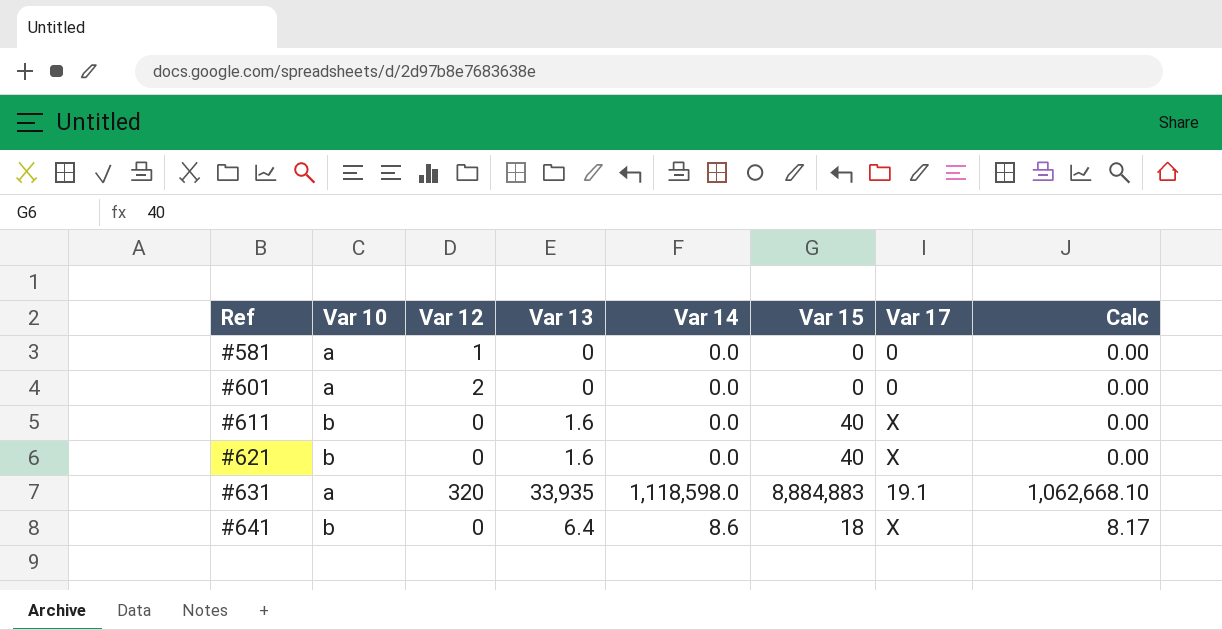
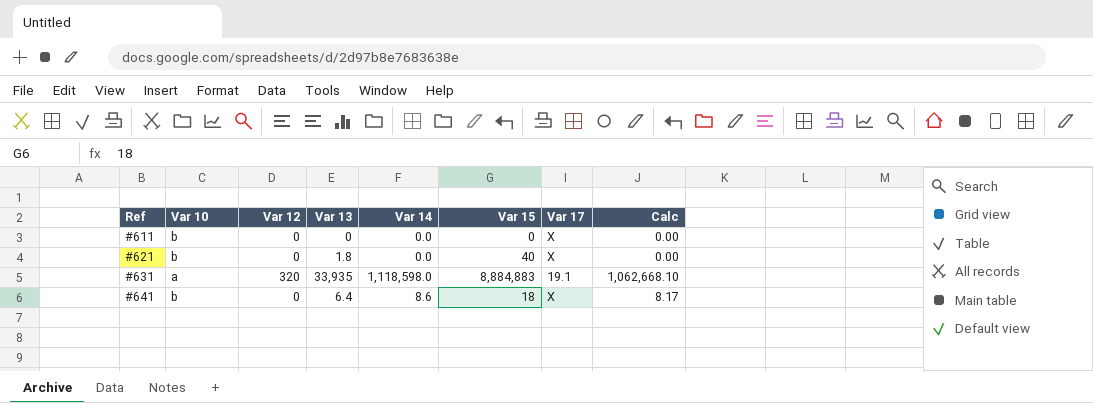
row #581: a | 1 | 0 | 0.0 | 0 | 0 | 0.00 -> none
row #601: a | 2 | 0 | 0.0 | 0 | 0 | 0.00 -> none
#611 | Var 13: 1.6 -> 0
#611 | Var 15: 40 -> 0
#621 | Var 13: 1.6 -> 1.8

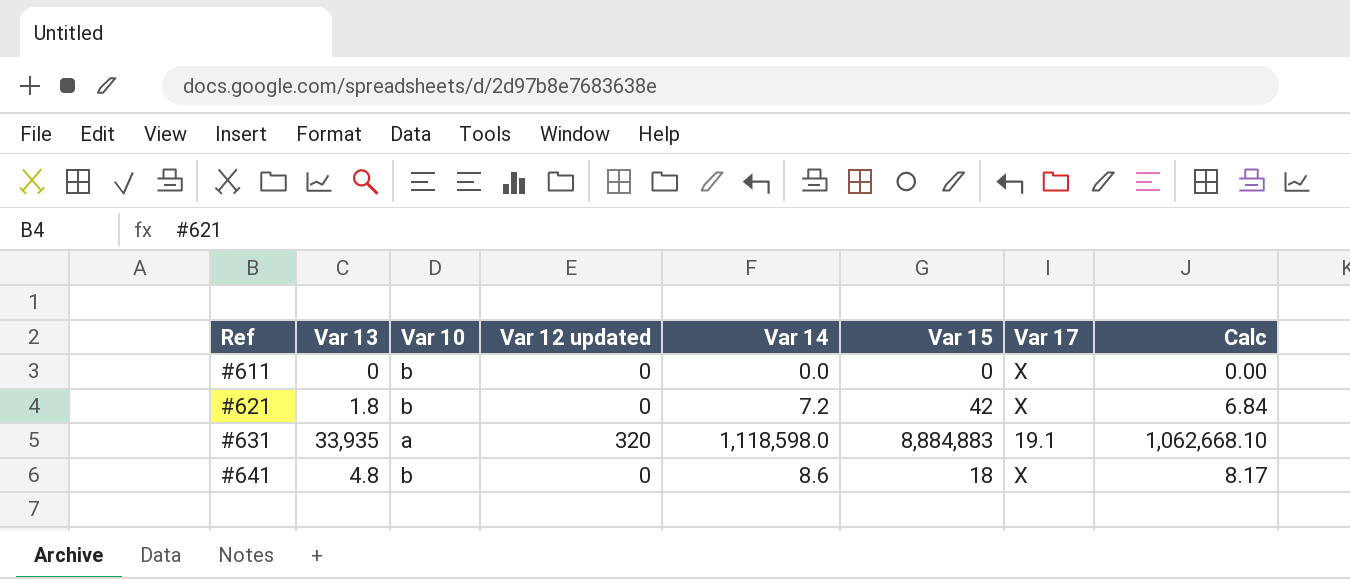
column Var 13 | position: 4 -> 2
column name: Var 12 -> Var 12 updated
#621 | Var 14: 0.0 -> 7.2
#621 | Var 15: 40 -> 42
#621 | Calc: 0.00 -> 6.84
#641 | Var 13: 6.4 -> 4.8

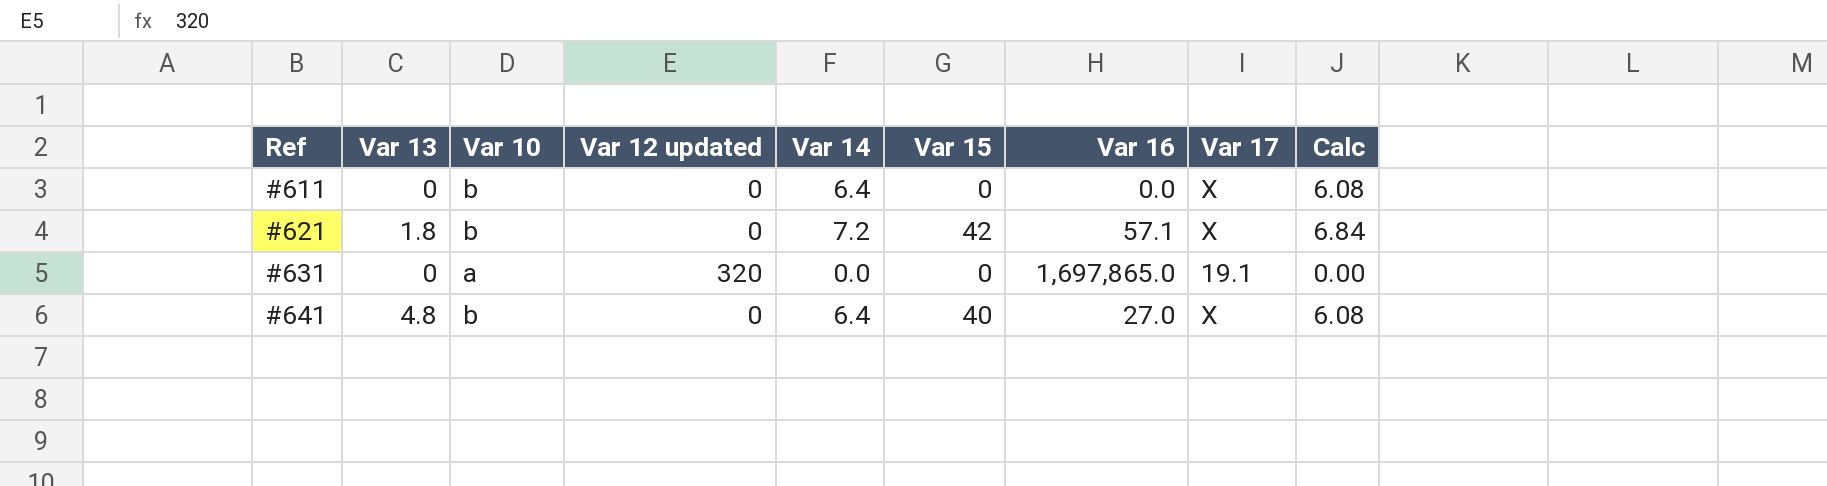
column Var 16 | position: none -> 7
#611 | Var 14: 0.0 -> 6.4
#611 | Calc: 0.00 -> 6.08
#631 | Var 13: 33,935 -> 0
#631 | Var 14: 1,118,598.0 -> 0.0
#631 | Var 15: 8,884,883 -> 0
#631 | Calc: 1,062,668.10 -> 0.00
#641 | Var 14: 8.6 -> 6.4
#641 | Var 15: 18 -> 40
#641 | Calc: 8.17 -> 6.08

